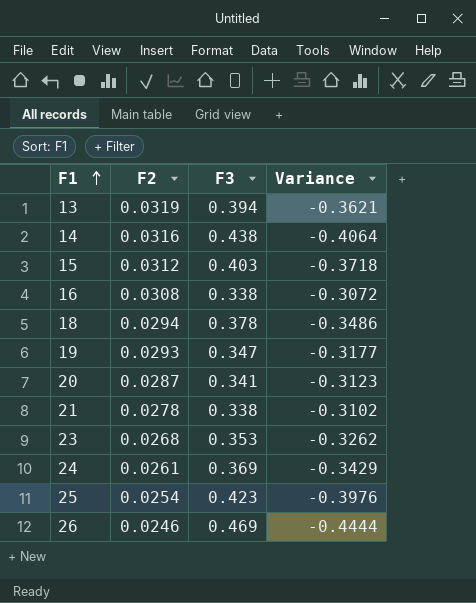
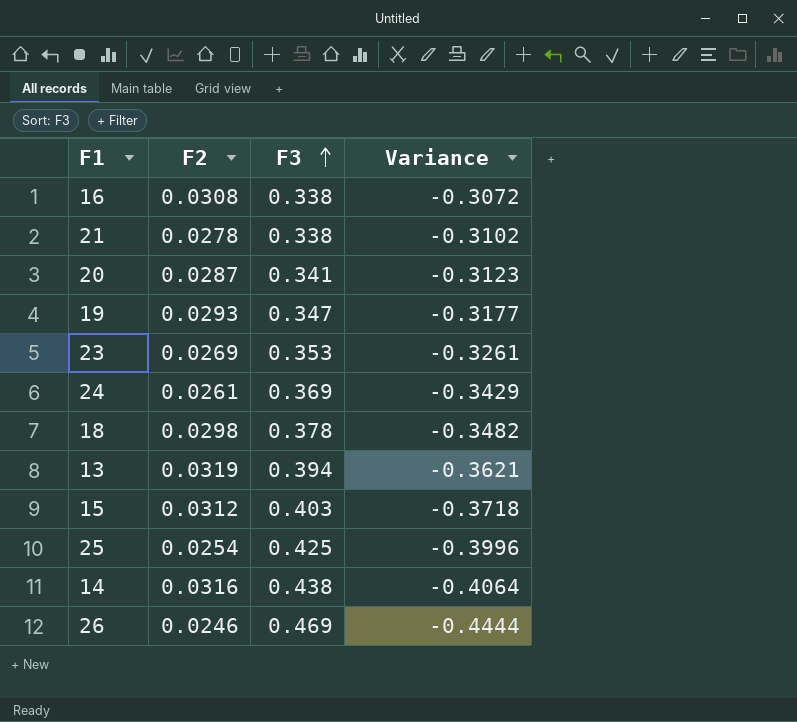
row order: F1 ascending -> F3 ascending
23 | F2: 0.0268 -> 0.0269
23 | Variance: -0.3262 -> -0.3261
18 | F2: 0.0294 -> 0.0298
18 | Variance: -0.3486 -> -0.3482
25 | F3: 0.423 -> 0.425
25 | Variance: -0.3976 -> -0.3996

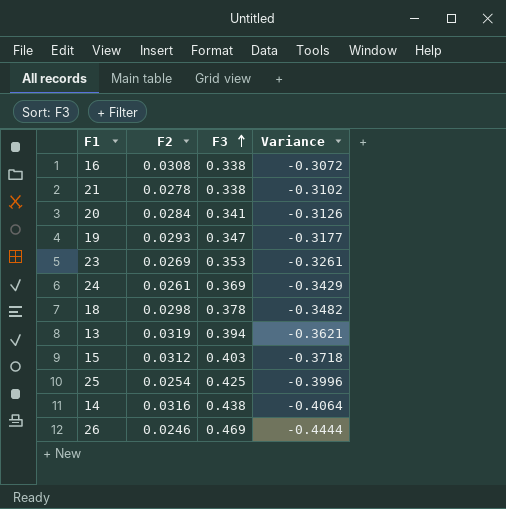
20 | F2: 0.0287 -> 0.0284
20 | Variance: -0.3123 -> -0.3126

